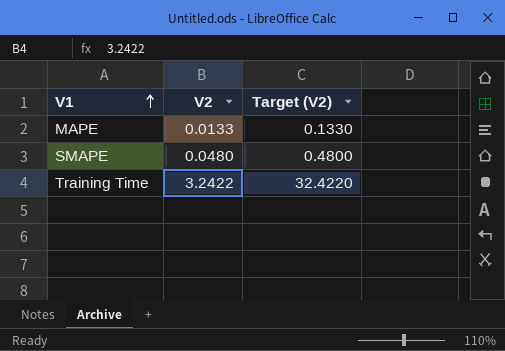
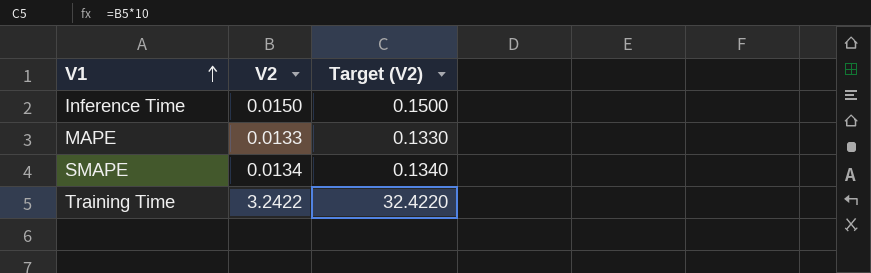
row Inference Time: none -> 0.0150 | 0.1500
SMAPE | V2: 0.0480 -> 0.0134
SMAPE | Target (V2): 0.4800 -> 0.1340

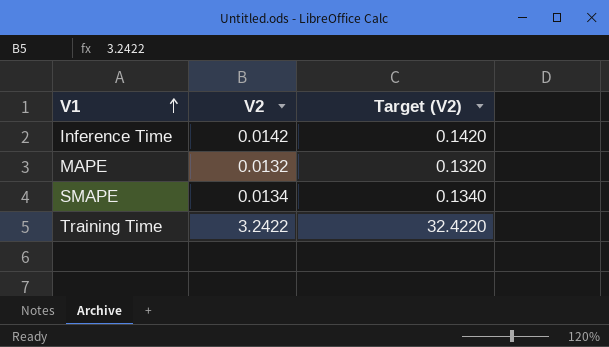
Inference Time | V2: 0.0150 -> 0.0142
Inference Time | Target (V2): 0.1500 -> 0.1420
MAPE | V2: 0.0133 -> 0.0132
MAPE | Target (V2): 0.1330 -> 0.1320

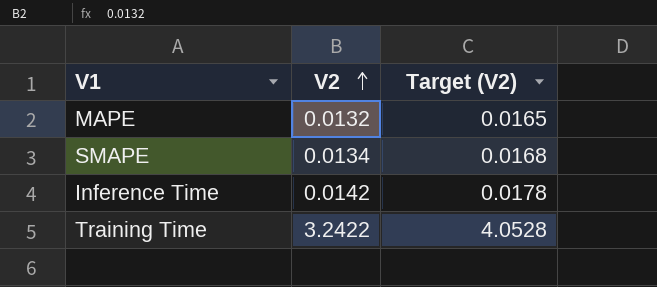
row order: V1 ascending -> V2 ascending
column Target (V2) | formula: [V2] * 10 -> [V2] * 1.25

